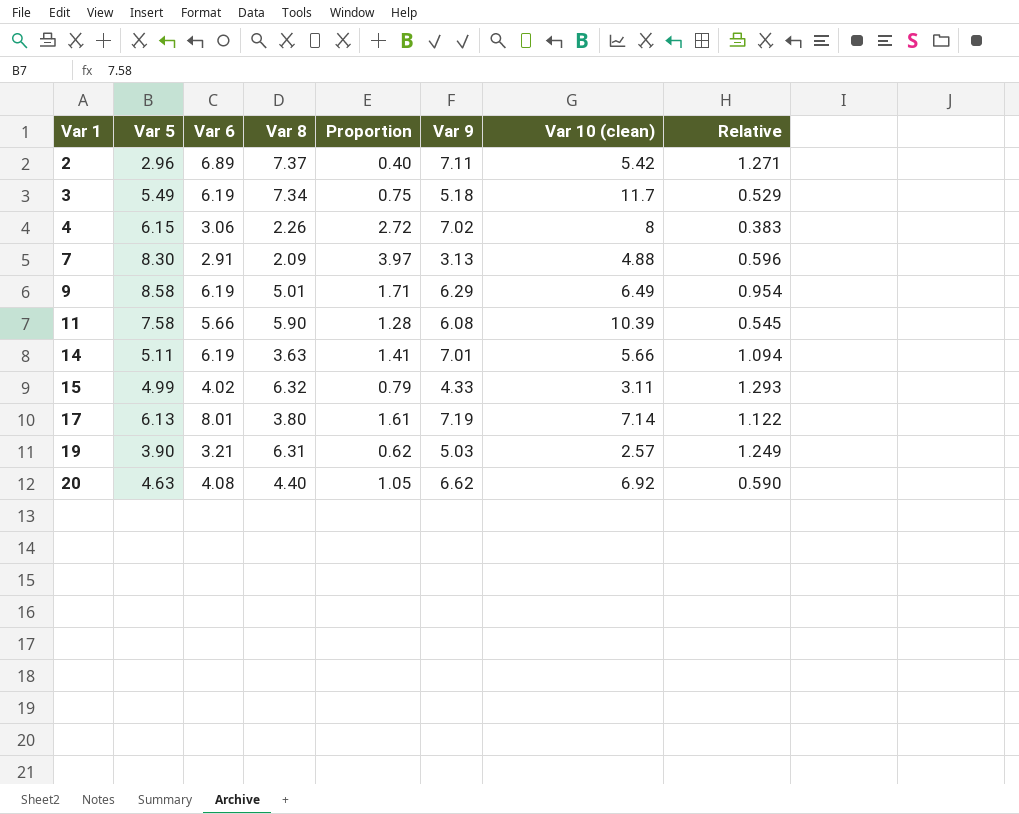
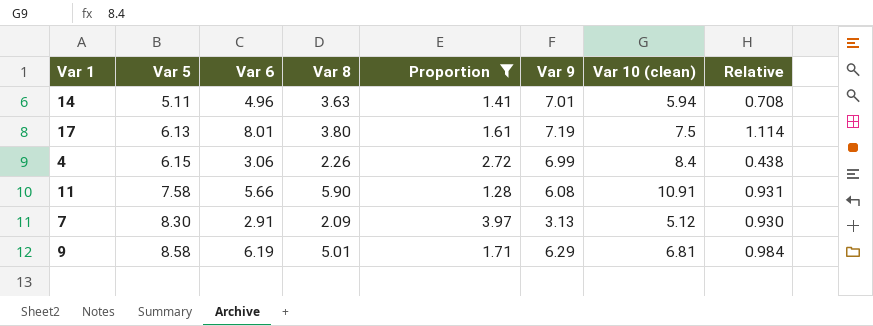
filter: none -> Proportion >= 1.28
row order: Var 1 ascending -> Var 5 ascending
column Relative | formula: [Var 6] / [Var 10 (clean)] -> [Var 6] / [Var 9]
14 | Var 6: 6.19 -> 4.96
14 | Var 10 (clean): 5.66 -> 5.94
17 | Var 10 (clean): 7.14 -> 7.5
4 | Var 9: 7.02 -> 6.99
4 | Var 10 (clean): 8 -> 8.4
11 | Var 10 (clean): 10.39 -> 10.91
7 | Var 10 (clean): 4.88 -> 5.12
9 | Var 10 (clean): 6.49 -> 6.81

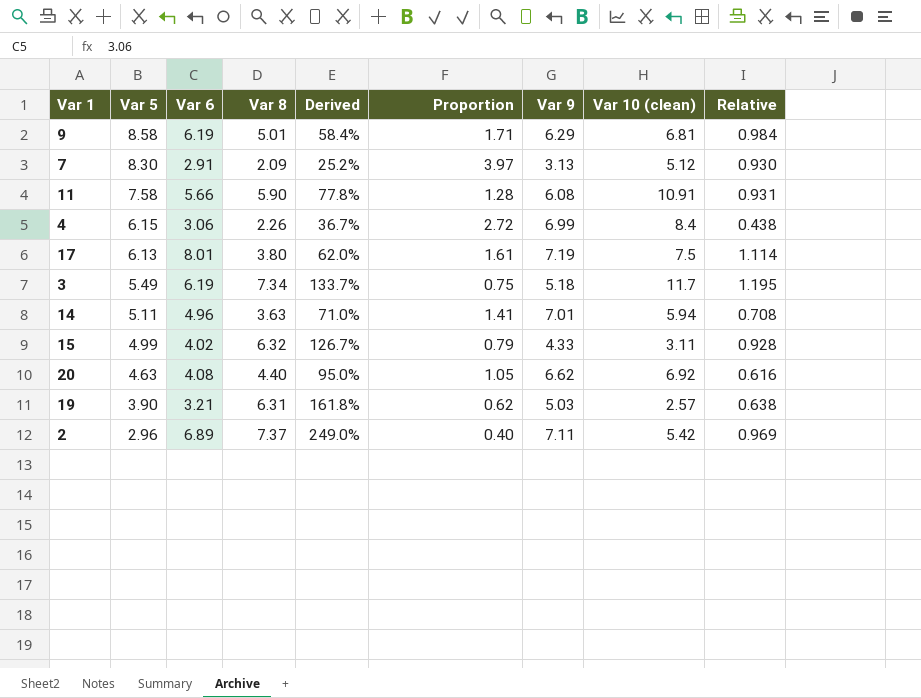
filter: Proportion >= 1.28 -> none
row order: Var 5 ascending -> Var 5 descending
column Derived | formula: none -> [Var 8] / [Var 5]

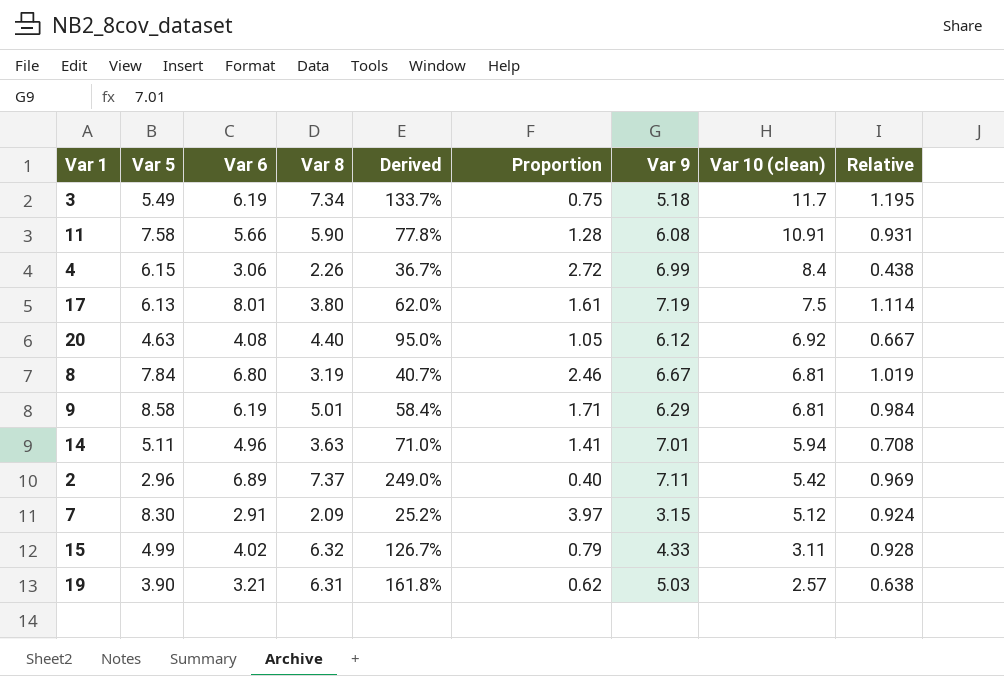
row order: Var 5 descending -> Var 10 (clean) descending
20 | Var 9: 6.62 -> 6.12
20 | Relative: 0.616 -> 0.667
row 8: none -> 7.84 | 6.80 | 3.19 | 40.7% | 2.46 | 6.67 | 6.81 | 1.019
7 | Var 9: 3.13 -> 3.15
7 | Relative: 0.930 -> 0.924

